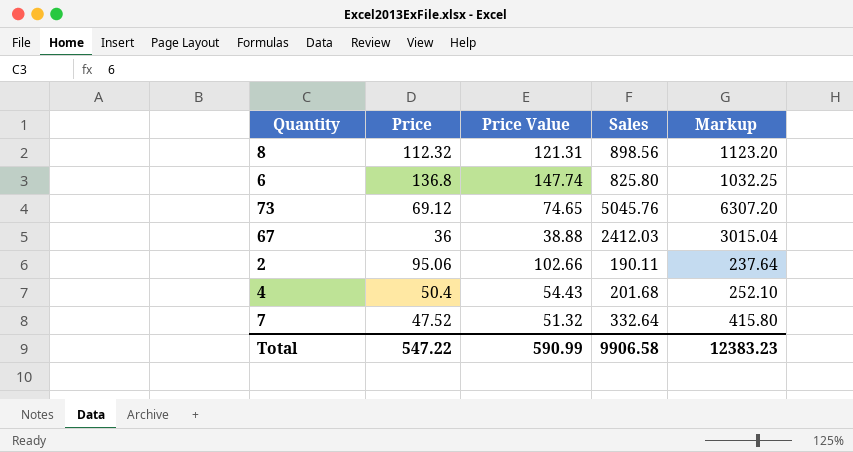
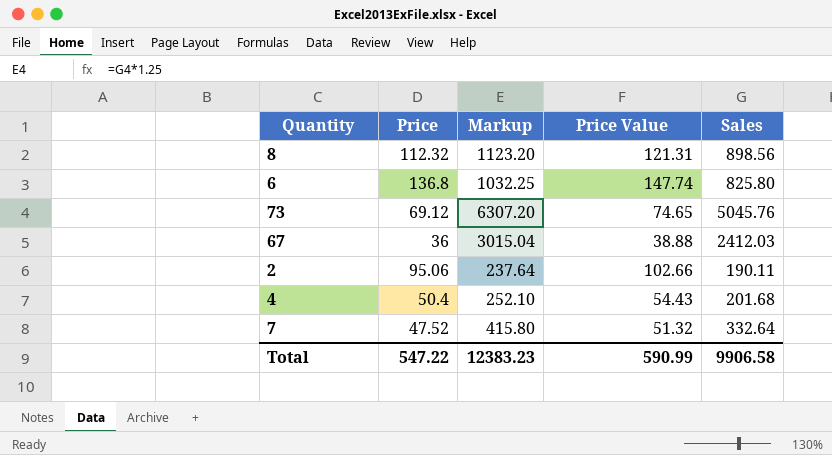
column Markup | position: 5 -> 3

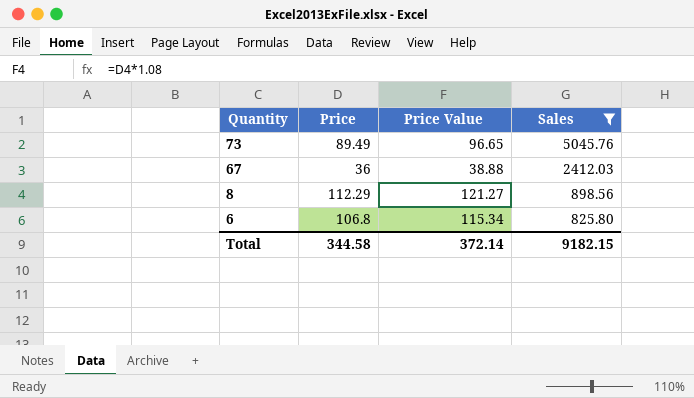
filter: none -> Sales >= 825.80
row order: none -> Quantity descending
column Markup | formula: [Sales] * 1.25 -> none
73 | Price: 69.12 -> 89.49
73 | Price Value: 74.65 -> 96.65
8 | Price: 112.32 -> 112.29
8 | Price Value: 121.31 -> 121.27
6 | Price: 136.8 -> 106.8
6 | Price Value: 147.74 -> 115.34
Total | Price: 547.22 -> 344.58
Total | Price Value: 590.99 -> 372.14
Total | Sales: 9906.58 -> 9182.15

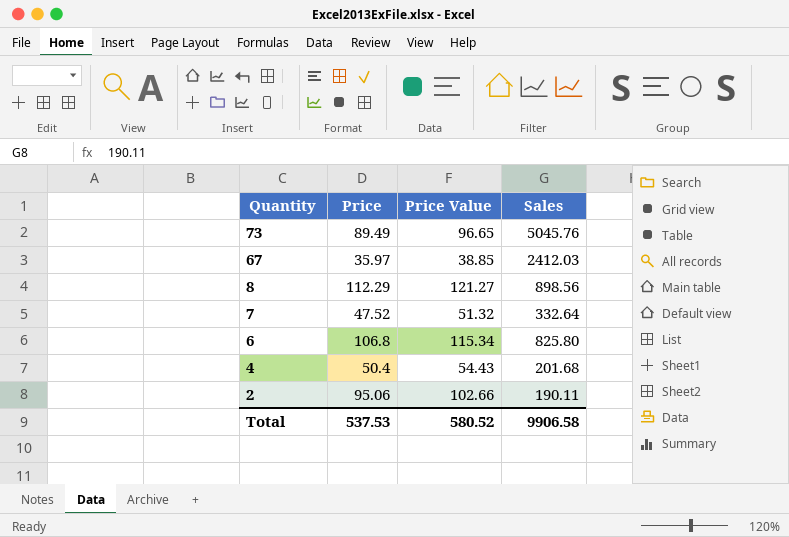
filter: Sales >= 825.80 -> none
67 | Price: 36 -> 35.97
67 | Price Value: 38.88 -> 38.85
Total | Price: 344.58 -> 537.53
Total | Price Value: 372.14 -> 580.52
Total | Sales: 9182.15 -> 9906.58

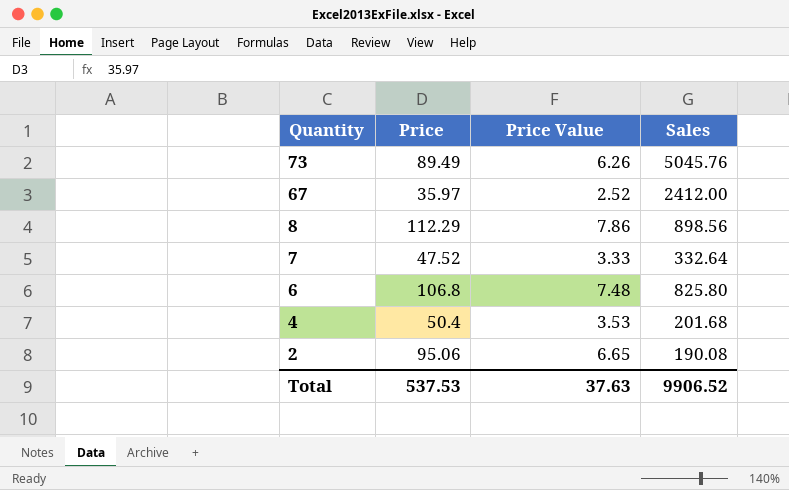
column Price Value | formula: [Price] * 1.08 -> [Price] * 0.07
67 | Sales: 2412.03 -> 2412.00
2 | Sales: 190.11 -> 190.08
Total | Price Value: 580.52 -> 37.63
Total | Sales: 9906.58 -> 9906.52

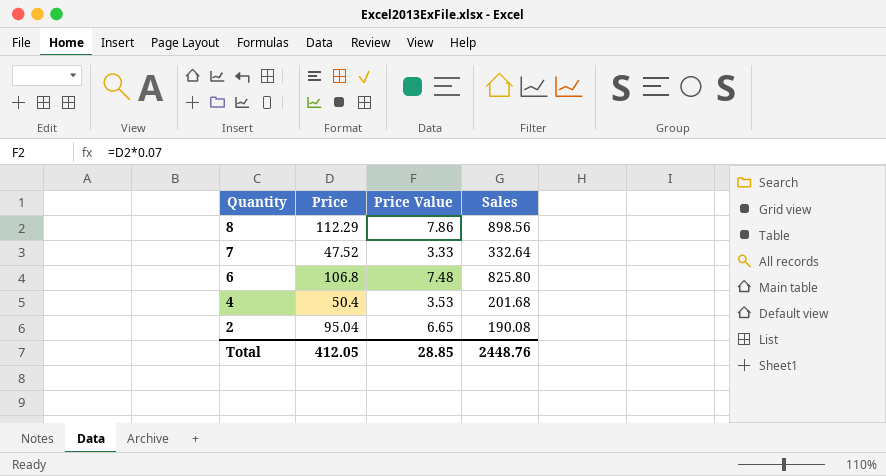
row 73: 89.49 | 6.26 | 5045.76 -> none
row 67: 35.97 | 2.52 | 2412.00 -> none
2 | Price: 95.06 -> 95.04
Total | Price: 537.53 -> 412.05
Total | Price Value: 37.63 -> 28.85
Total | Sales: 9906.52 -> 2448.76

